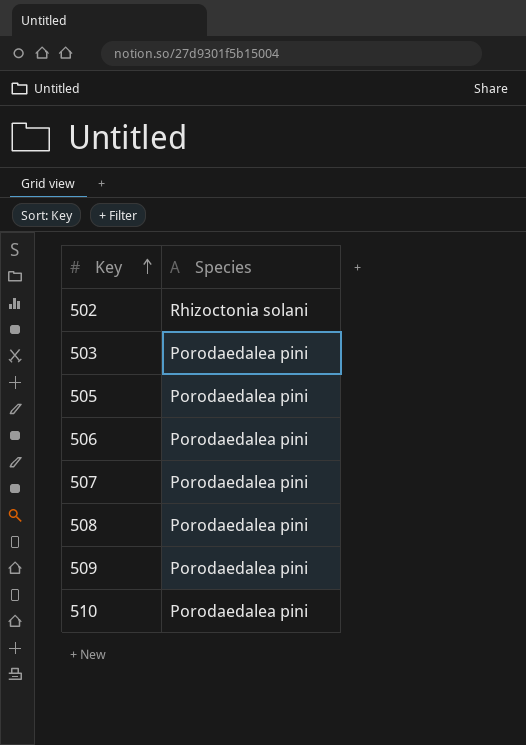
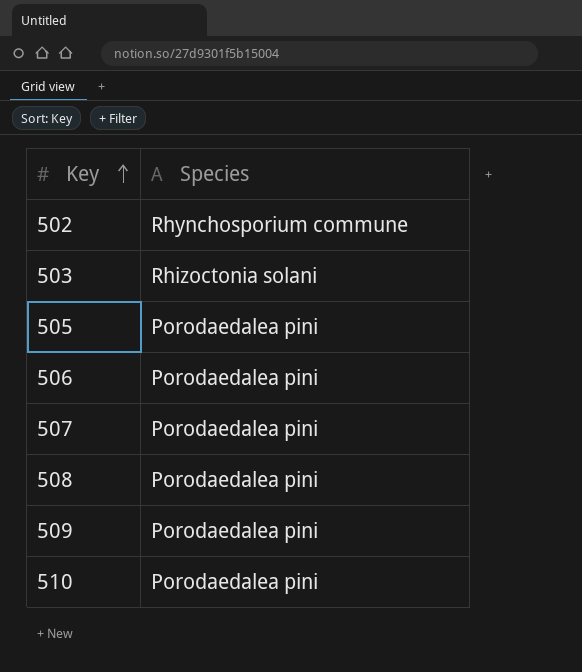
502 | Species: Rhizoctonia solani -> Rhynchosporium commune
503 | Species: Porodaedalea pini -> Rhizoctonia solani

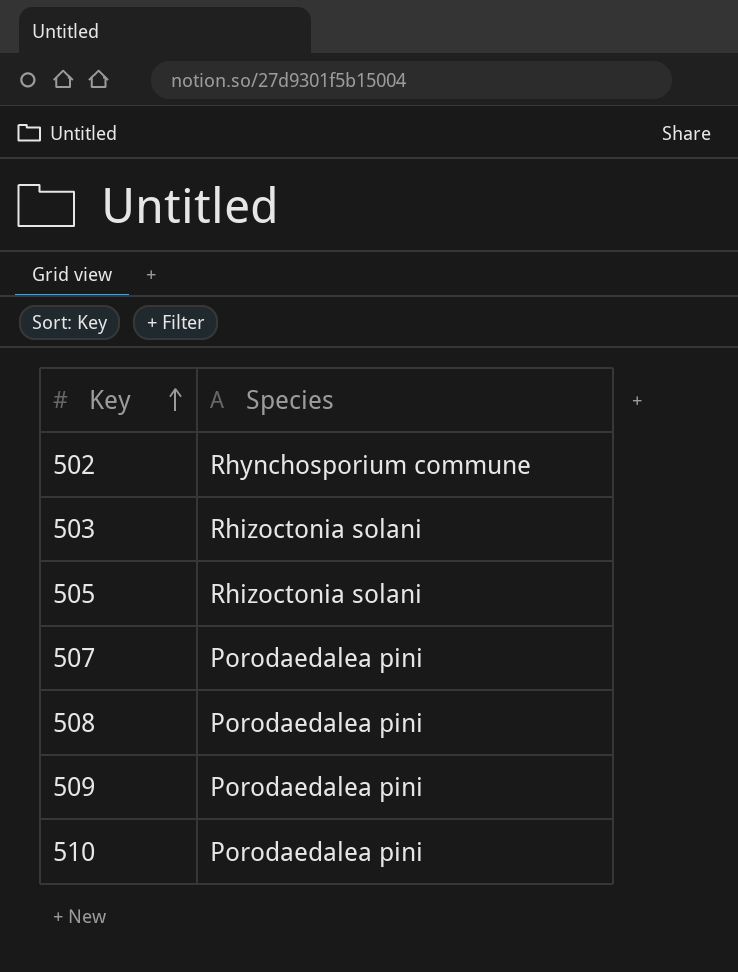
row 506: Porodaedalea pini -> none
505 | Species: Porodaedalea pini -> Rhizoctonia solani

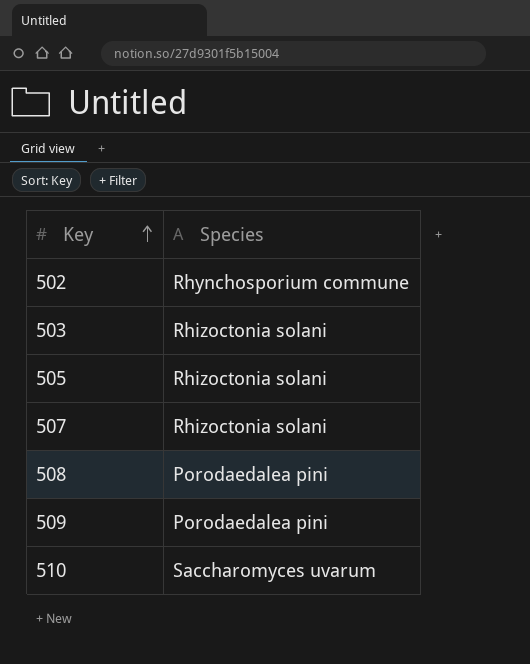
507 | Species: Porodaedalea pini -> Rhizoctonia solani
510 | Species: Porodaedalea pini -> Saccharomyces uvarum

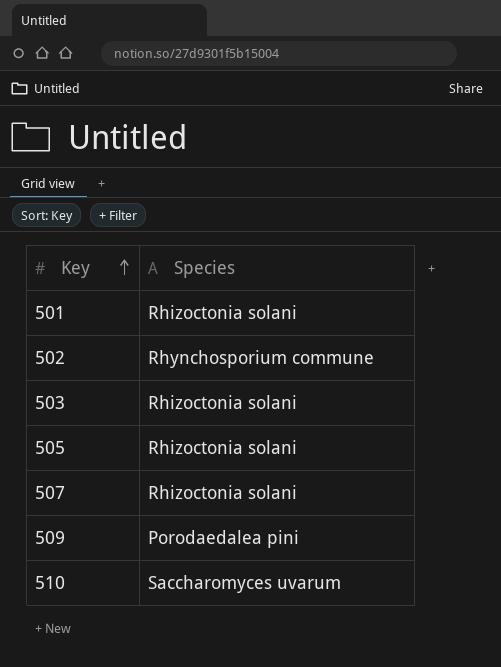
row 508: Porodaedalea pini -> none
row 501: none -> Rhizoctonia solani

